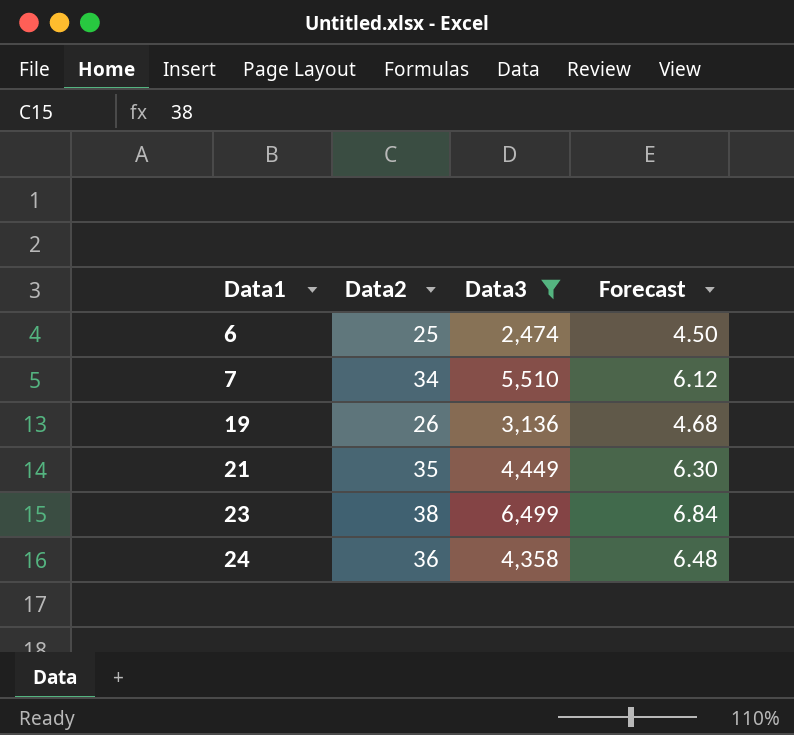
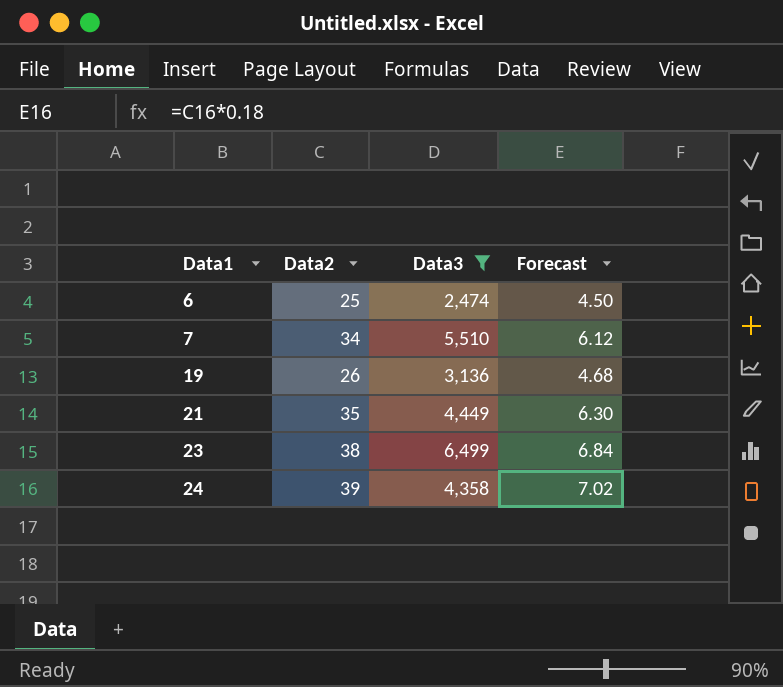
24 | Data2: 36 -> 39
24 | Forecast: 6.48 -> 7.02

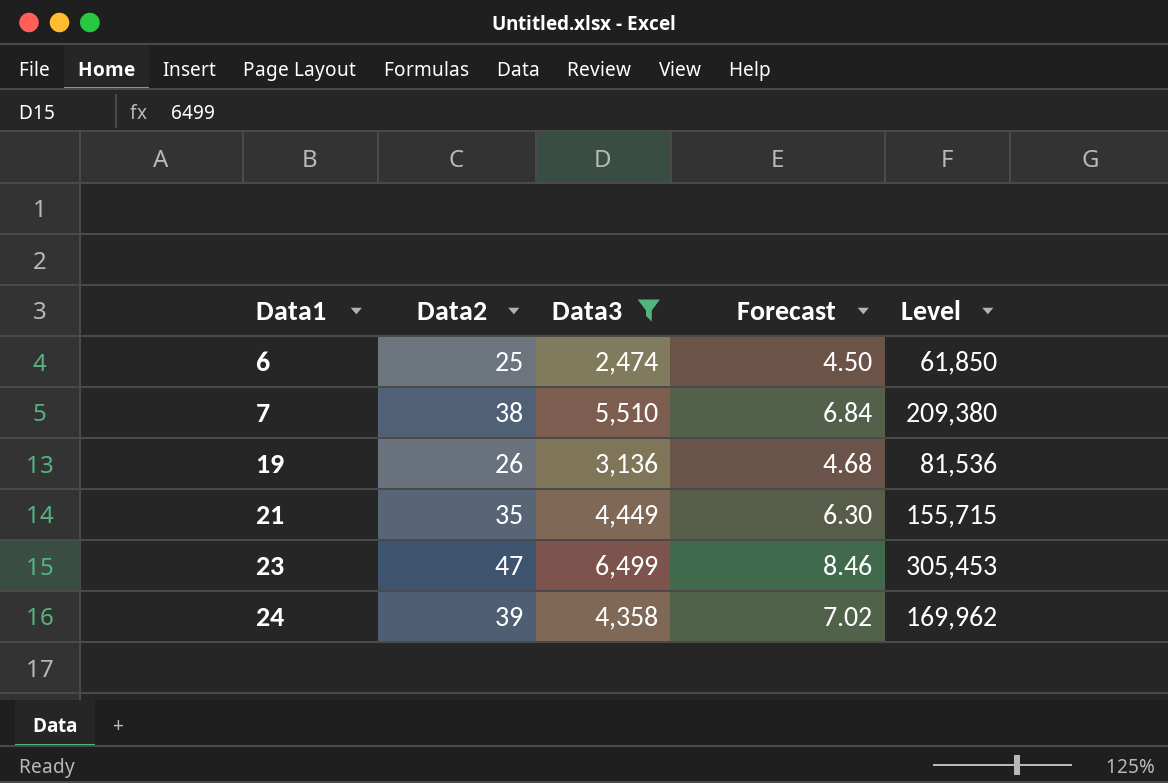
column Level | formula: none -> [Data2] * [Data3]
7 | Data2: 34 -> 38
7 | Forecast: 6.12 -> 6.84
23 | Data2: 38 -> 47
23 | Forecast: 6.84 -> 8.46

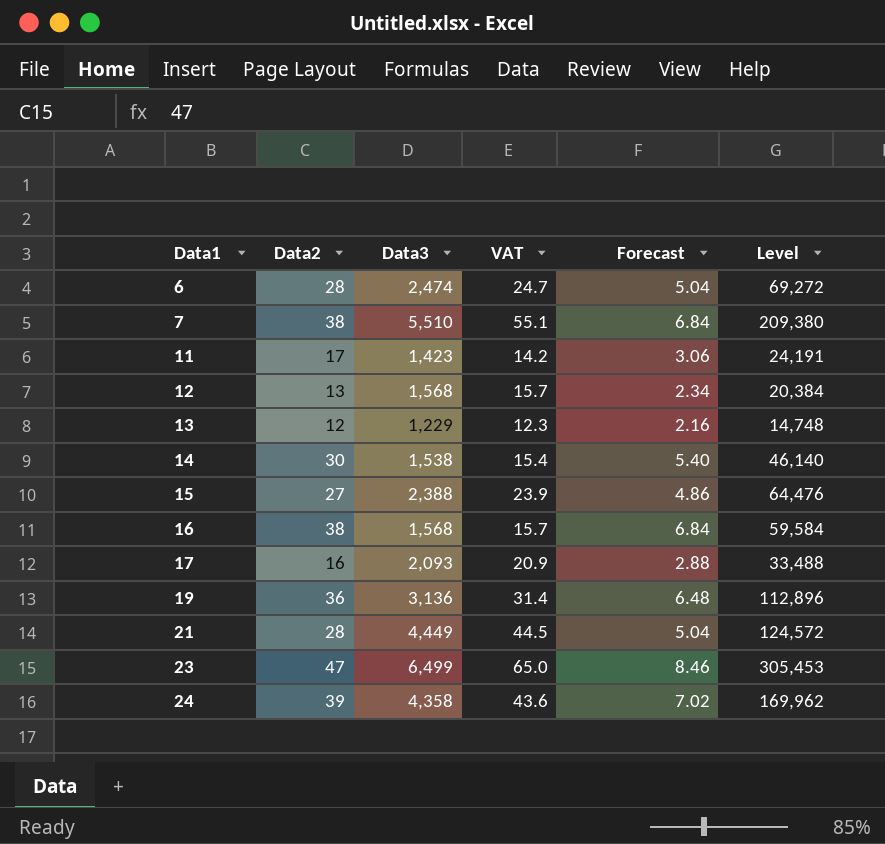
filter: Data3 >= 2,474 -> none
column VAT | formula: none -> [Data3] * 0.01
6 | Data2: 25 -> 28
6 | Forecast: 4.50 -> 5.04
6 | Level: 61,850 -> 69,272
19 | Data2: 26 -> 36
19 | Forecast: 4.68 -> 6.48
19 | Level: 81,536 -> 112,896
21 | Data2: 35 -> 28
21 | Forecast: 6.30 -> 5.04
21 | Level: 155,715 -> 124,572

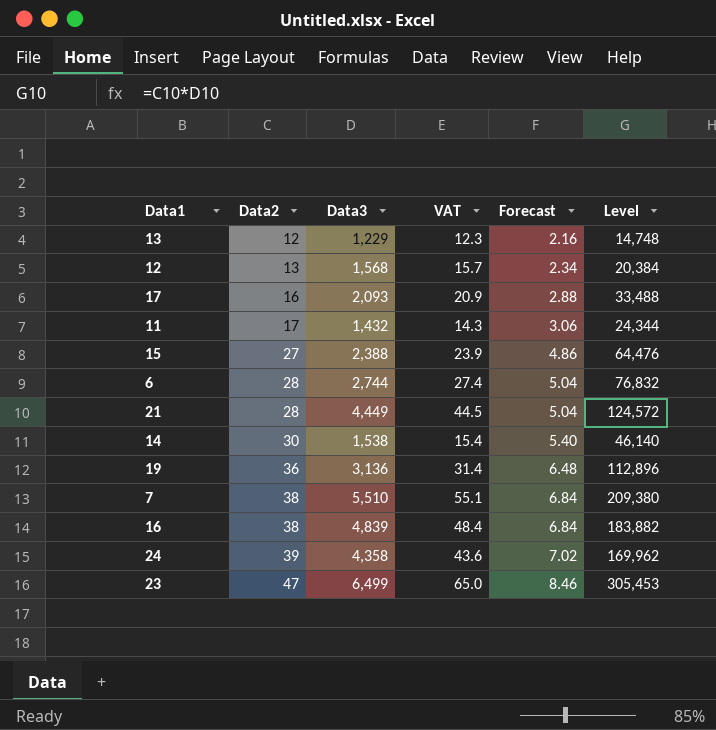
row order: Data1 ascending -> Data2 ascending
11 | Data3: 1,423 -> 1,432
11 | VAT: 14.2 -> 14.3
11 | Level: 24,191 -> 24,344
6 | Data3: 2,474 -> 2,744
6 | VAT: 24.7 -> 27.4
6 | Level: 69,272 -> 76,832
16 | Data3: 1,568 -> 4,839
16 | VAT: 15.7 -> 48.4
16 | Level: 59,584 -> 183,882

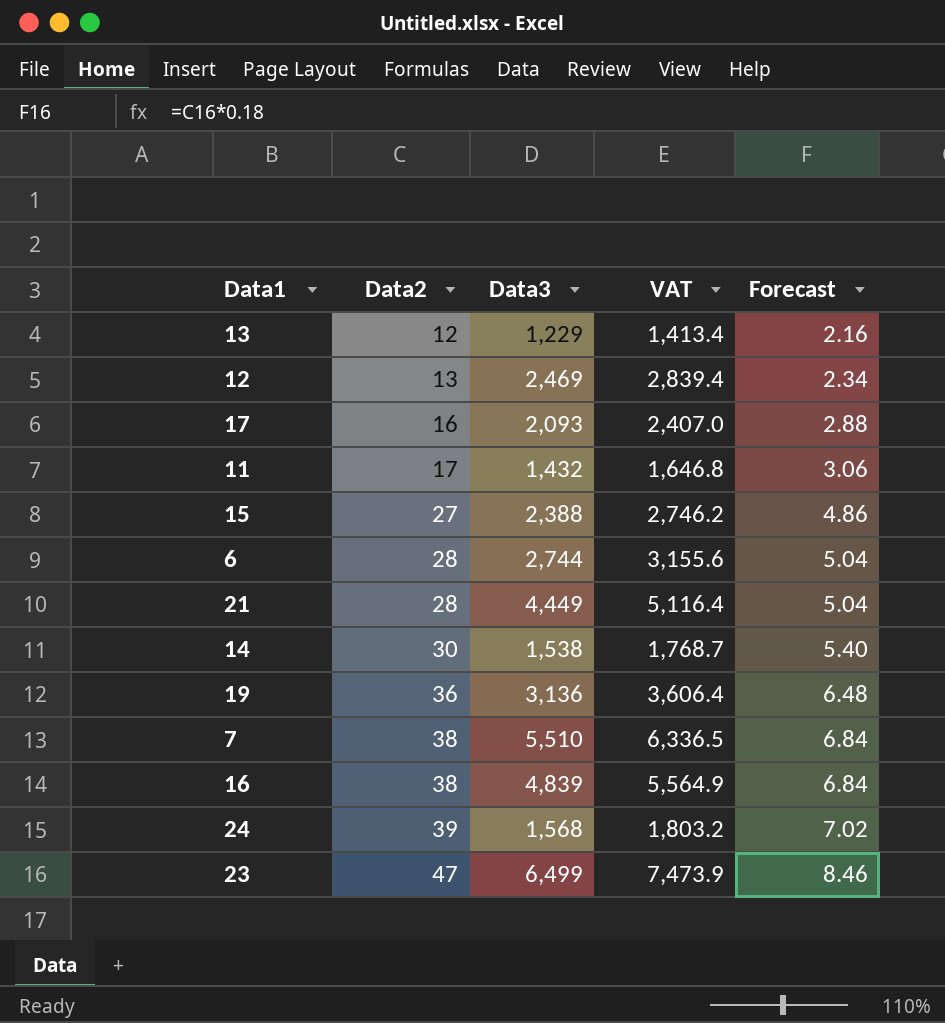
column Level | formula: [Data2] * [Data3] -> none
column VAT | formula: [Data3] * 0.01 -> [Data3] * 1.15
12 | Data3: 1,568 -> 2,469
24 | Data3: 4,358 -> 1,568

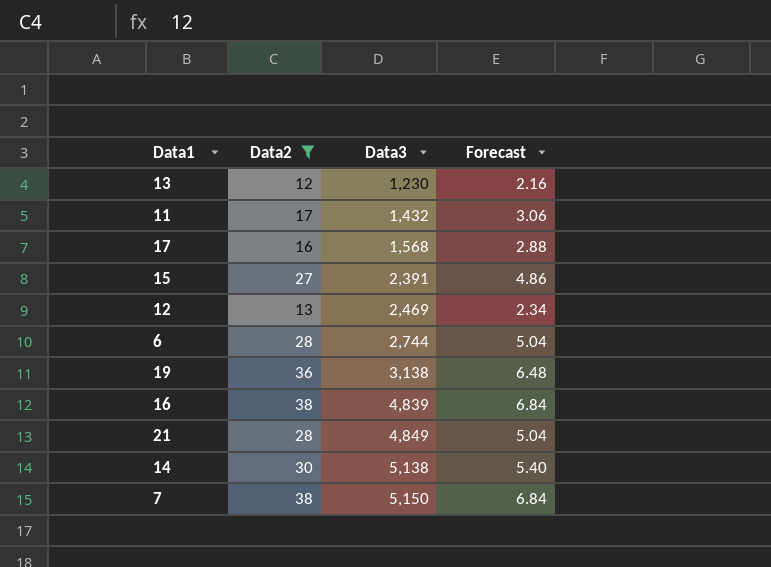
filter: none -> Data2 <= 38
row order: Data2 ascending -> Data3 ascending
column VAT | formula: [Data3] * 1.15 -> none
13 | Data3: 1,229 -> 1,230
17 | Data3: 2,093 -> 1,568
15 | Data3: 2,388 -> 2,391
19 | Data3: 3,136 -> 3,138
21 | Data3: 4,449 -> 4,849
14 | Data3: 1,538 -> 5,138
7 | Data3: 5,510 -> 5,150

